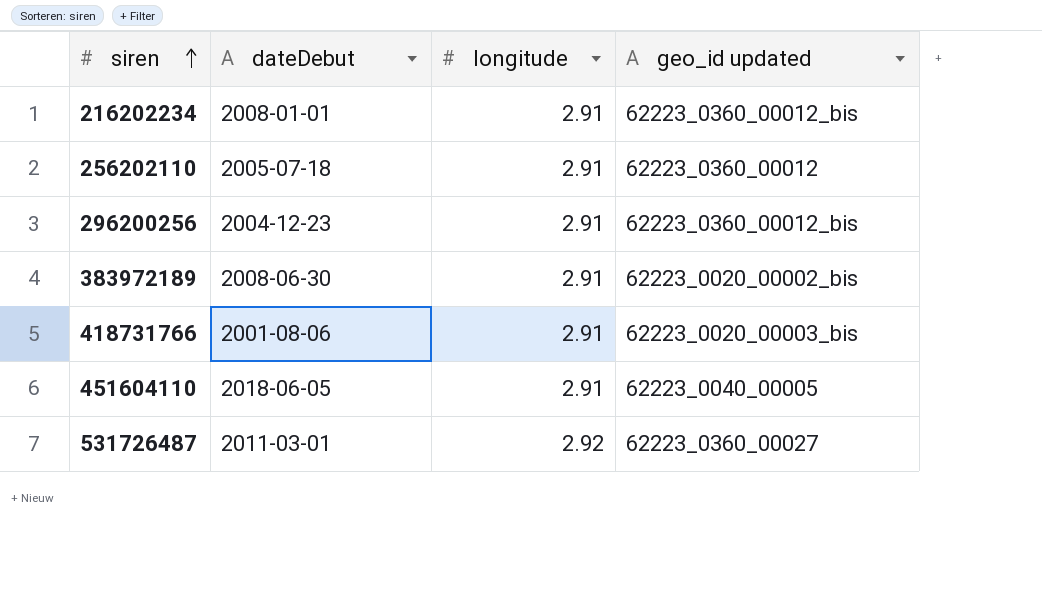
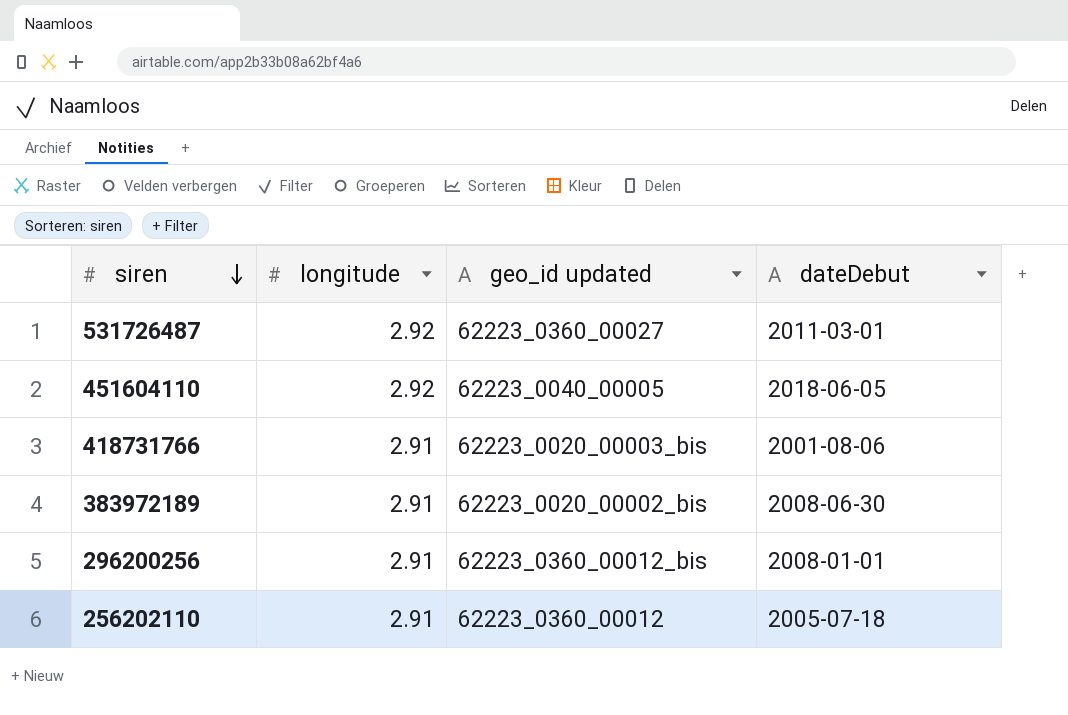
row order: siren ascending -> siren descending
column dateDebut | position: 2 -> 4
row 216202234: 2008-01-01 | 2.91 | 62223_0360_00012_bis -> none
451604110 | longitude: 2.91 -> 2.92
296200256 | dateDebut: 2004-12-23 -> 2008-01-01

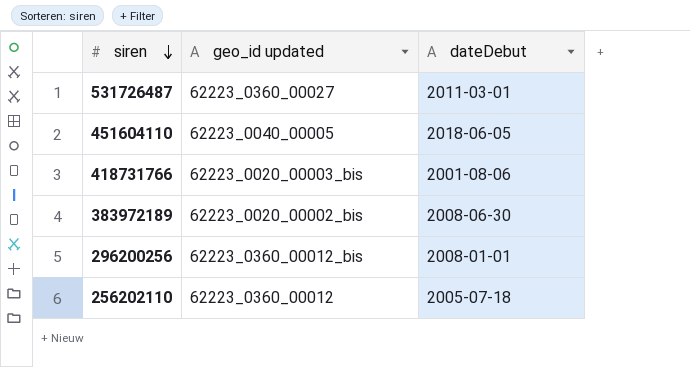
column longitude | position: 2 -> none

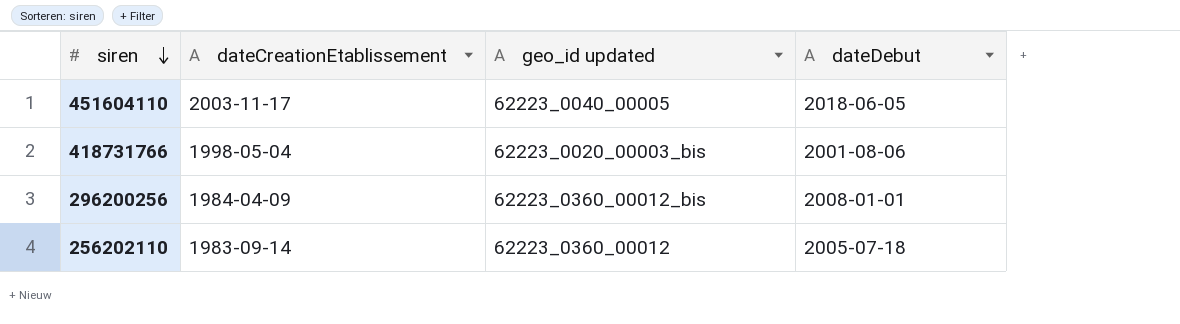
column dateCreationEtablissement | position: none -> 2
row 531726487: 62223_0360_00027 | 2011-03-01 -> none
row 383972189: 62223_0020_00002_bis | 2008-06-30 -> none

